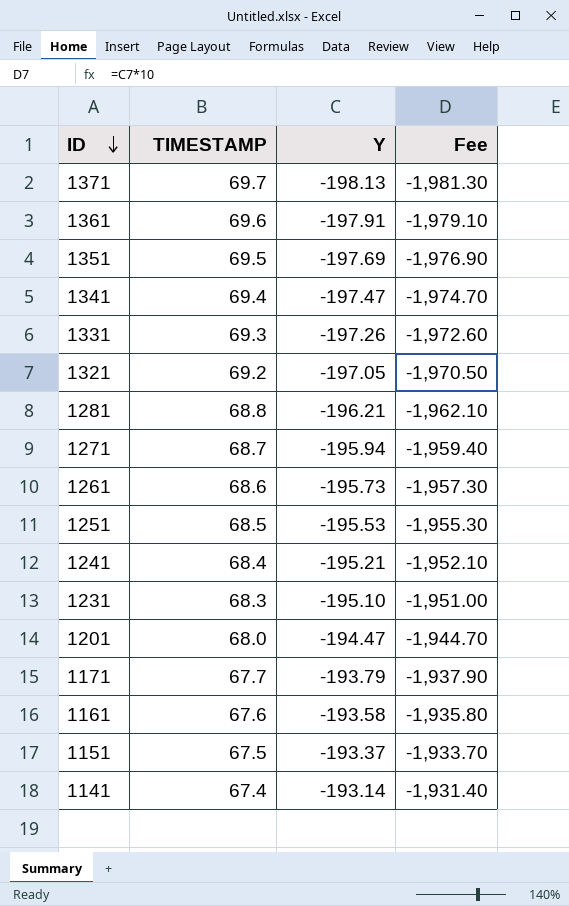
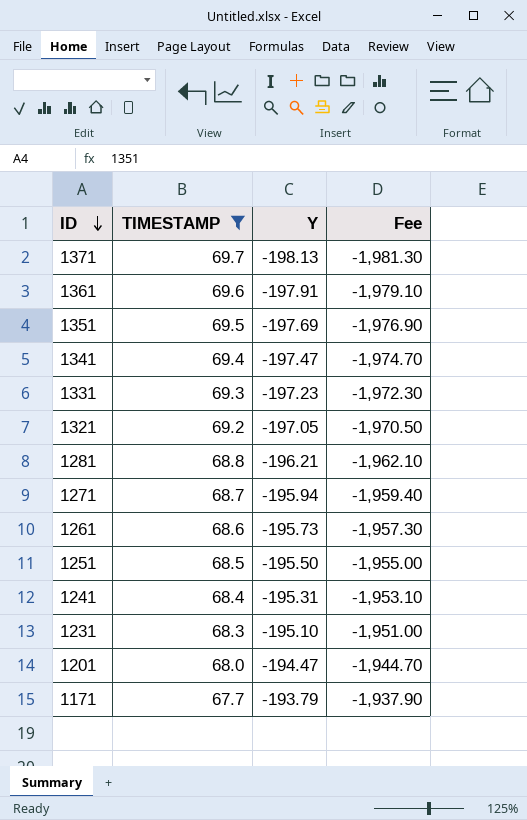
filter: none -> TIMESTAMP >= 67.7
1331 | Y: -197.26 -> -197.23
1331 | Fee: -1,972.60 -> -1,972.30
1251 | Y: -195.53 -> -195.50
1251 | Fee: -1,955.30 -> -1,955.00
1241 | Y: -195.21 -> -195.31
1241 | Fee: -1,952.10 -> -1,953.10

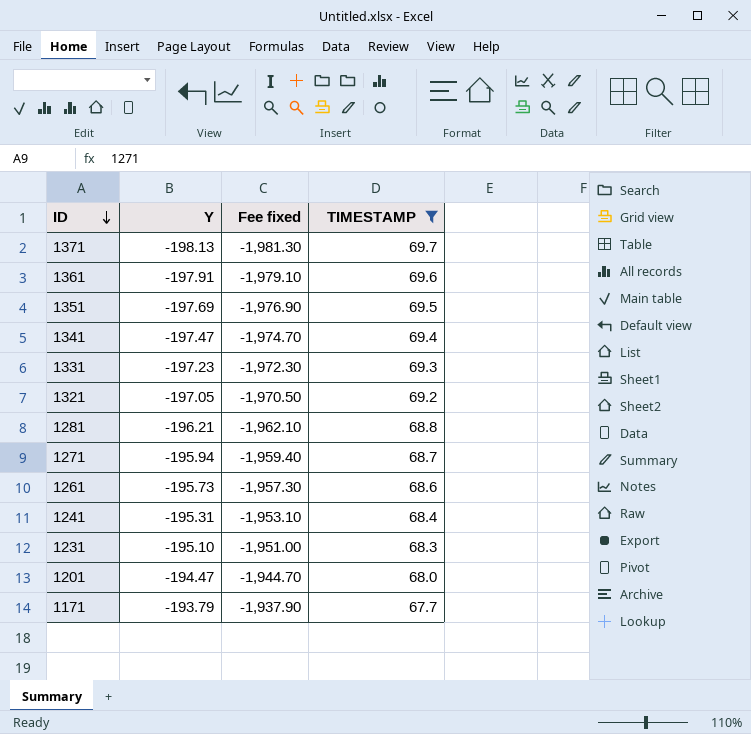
column name: Fee -> Fee fixed
column TIMESTAMP | position: 2 -> 4
row 1251: 68.5 | -195.50 | -1,955.00 -> none

